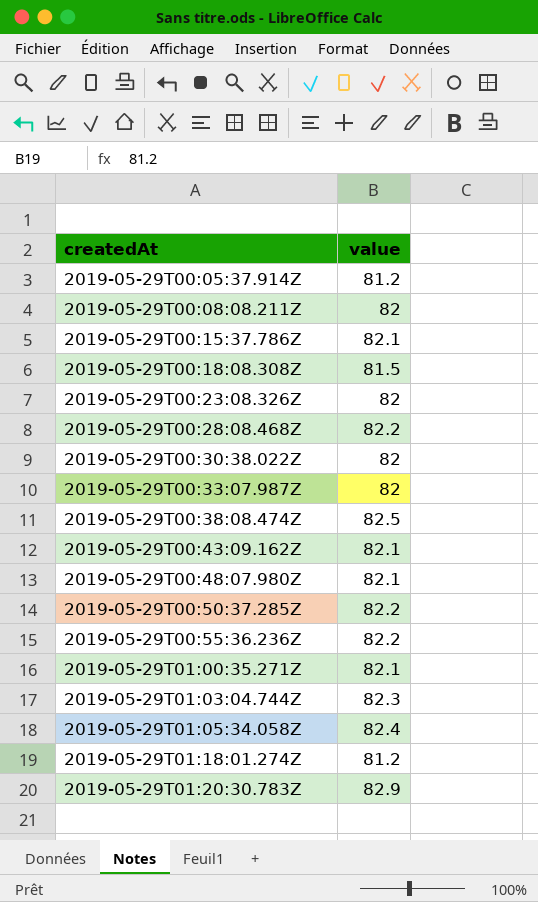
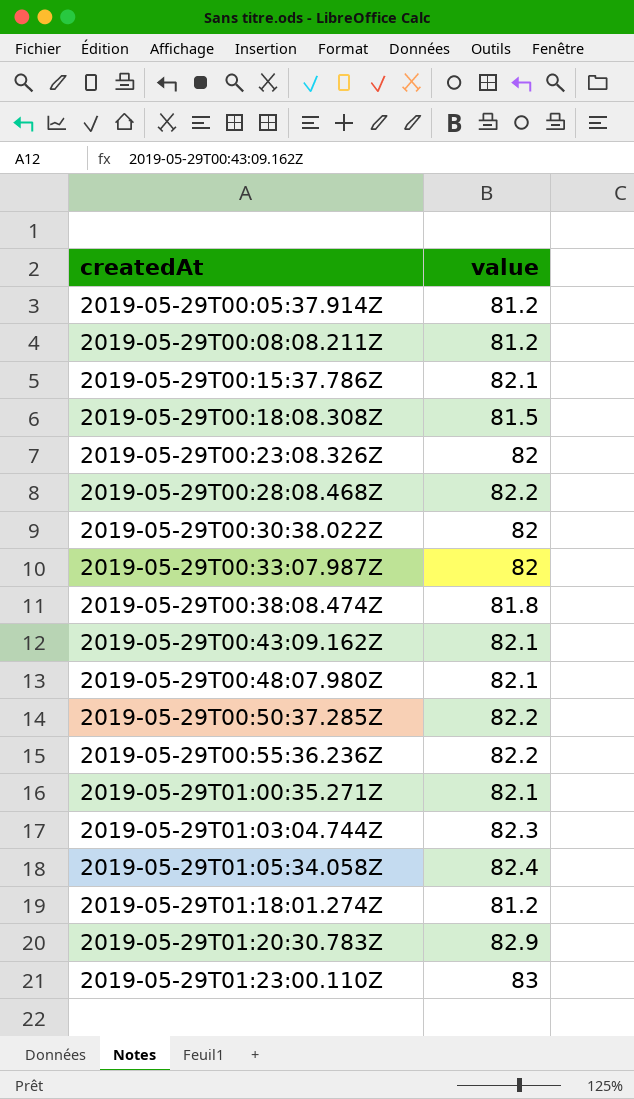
2019-05-29T00:08:08.211Z | value: 82 -> 81.2
2019-05-29T00:38:08.474Z | value: 82.5 -> 81.8
row 2019-05-29T01:23:00.110Z: none -> 83

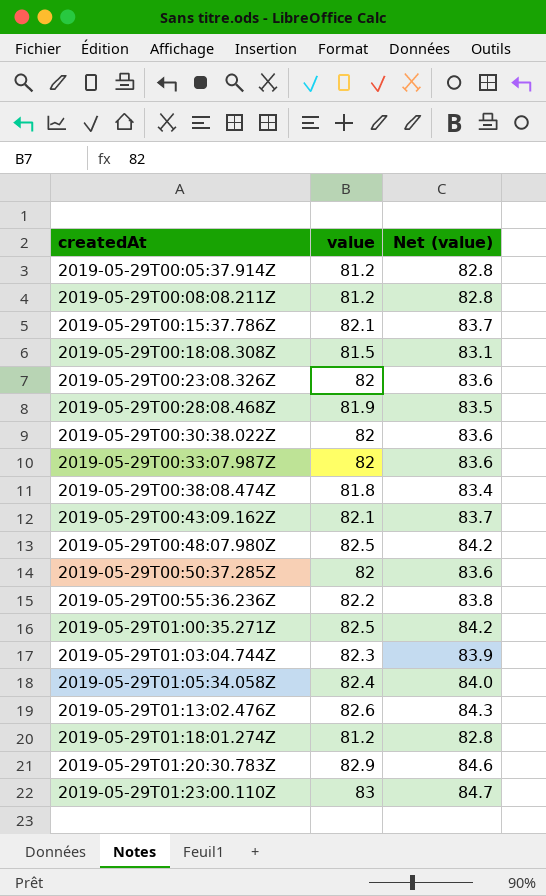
column Net (value) | formula: none -> [value] * 1.02
2019-05-29T00:28:08.468Z | value: 82.2 -> 81.9
2019-05-29T00:48:07.980Z | value: 82.1 -> 82.5
2019-05-29T00:50:37.285Z | value: 82.2 -> 82
2019-05-29T01:00:35.271Z | value: 82.1 -> 82.5
row 2019-05-29T01:13:02.476Z: none -> 82.6 | 84.3

